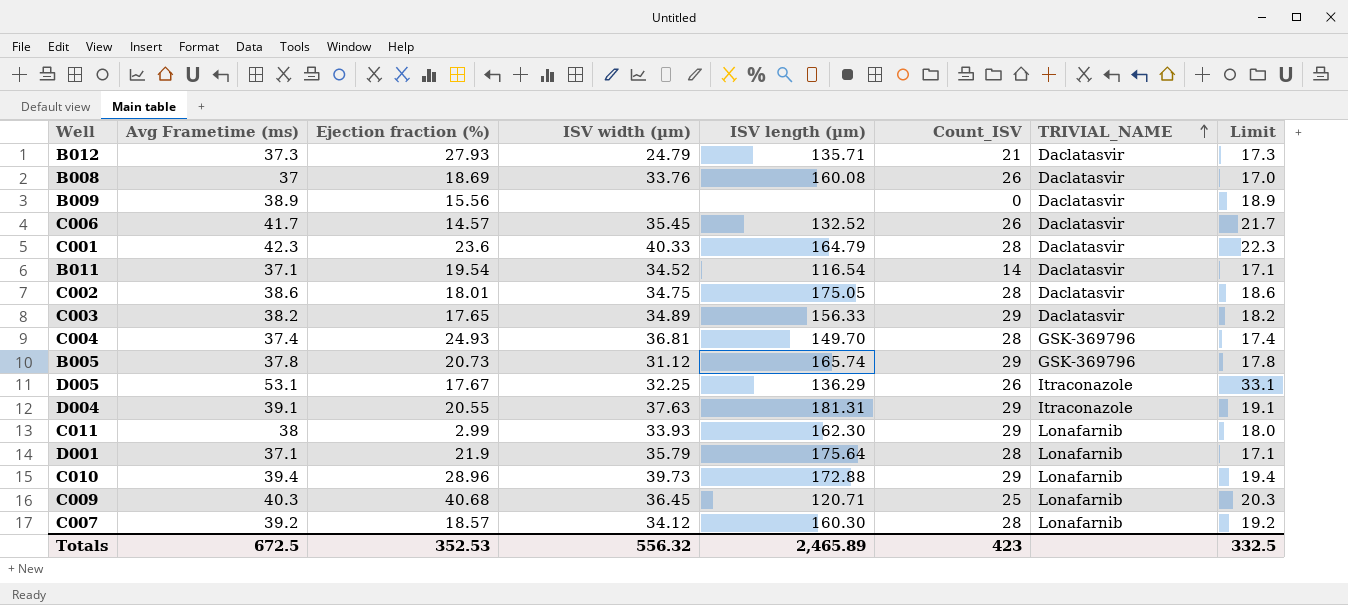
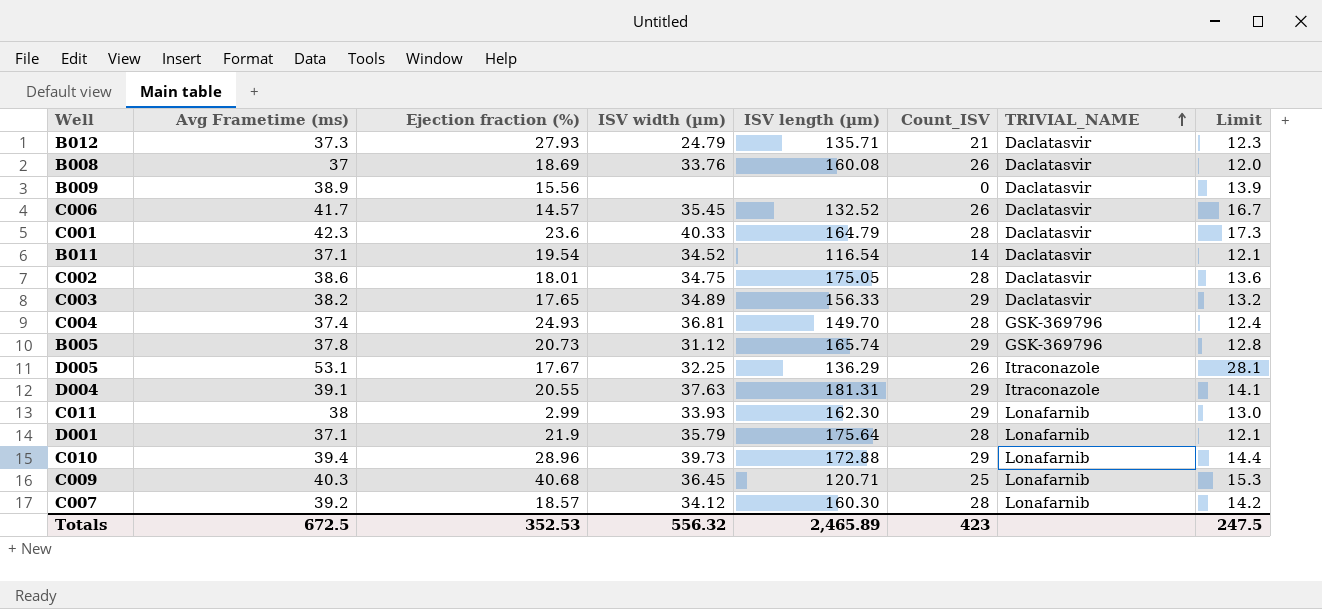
column Limit | formula: [Avg Frametime (ms)] - 20 -> [Avg Frametime (ms)] - 25
Totals | Limit: 332.5 -> 247.5

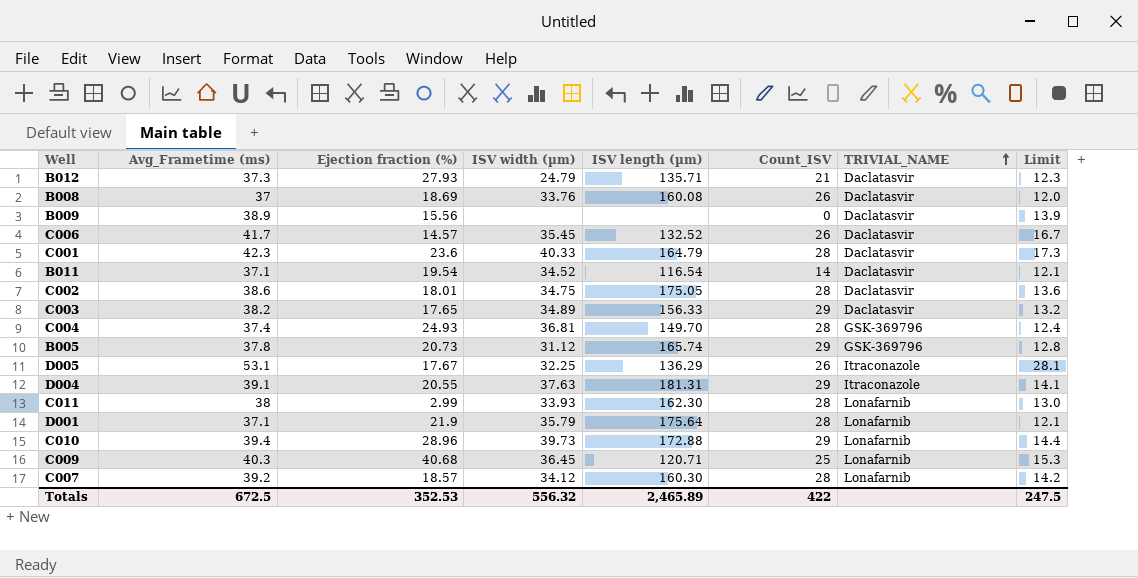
column name: Avg Frametime (ms) -> Avg_Frametime (ms)
C011 | Count_ISV: 29 -> 28
Totals | Count_ISV: 423 -> 422

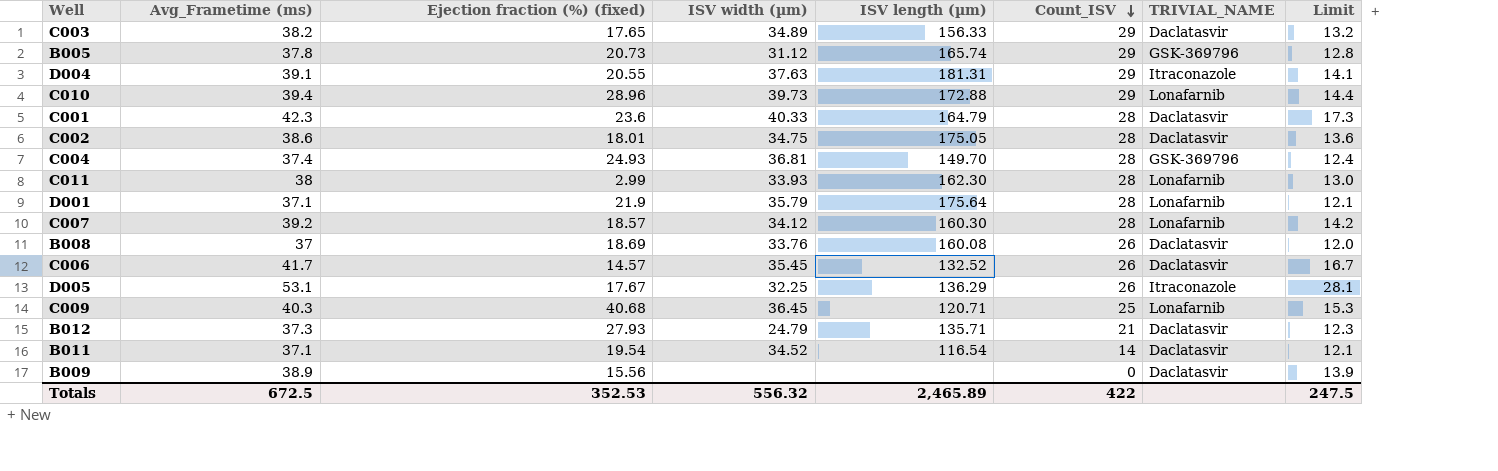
row order: TRIVIAL_NAME ascending -> Count_ISV descending
column name: Ejection fraction (%) -> Ejection fraction (%) (fixed)

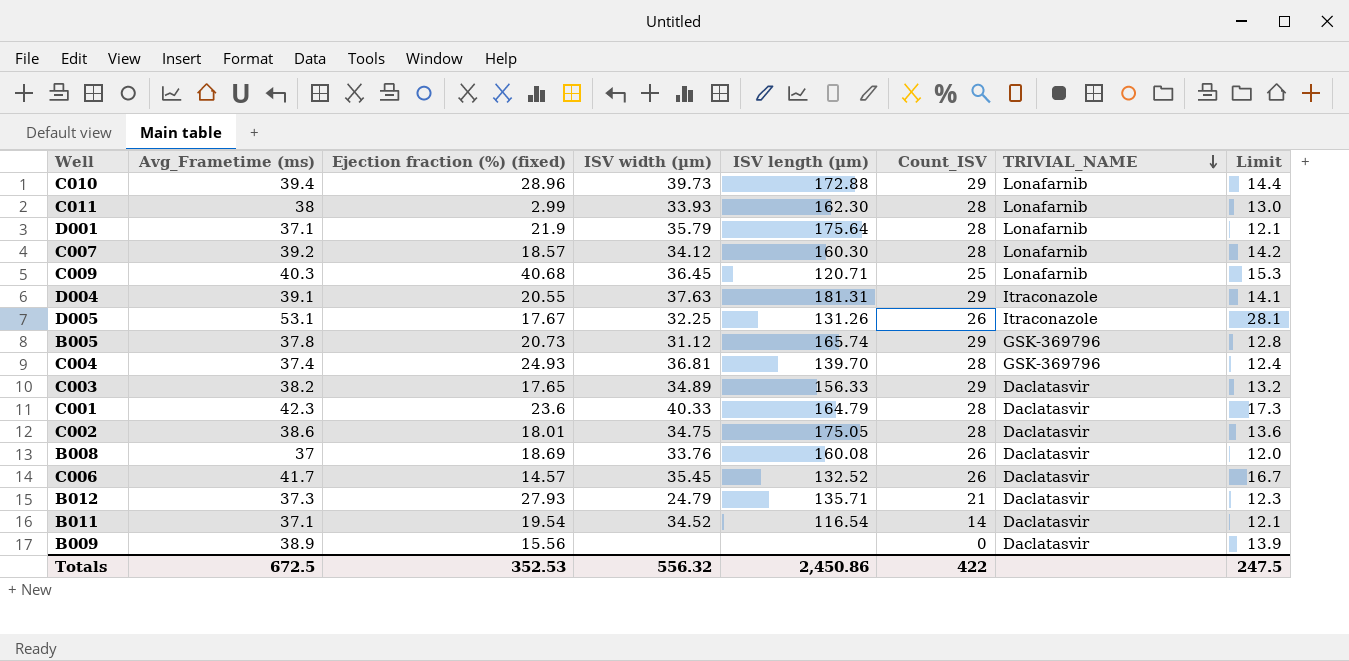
row order: Count_ISV descending -> TRIVIAL_NAME descending
D005 | ISV length (µm): 136.29 -> 131.26
C004 | ISV length (µm): 149.70 -> 139.70
Totals | ISV length (µm): 2,465.89 -> 2,450.86

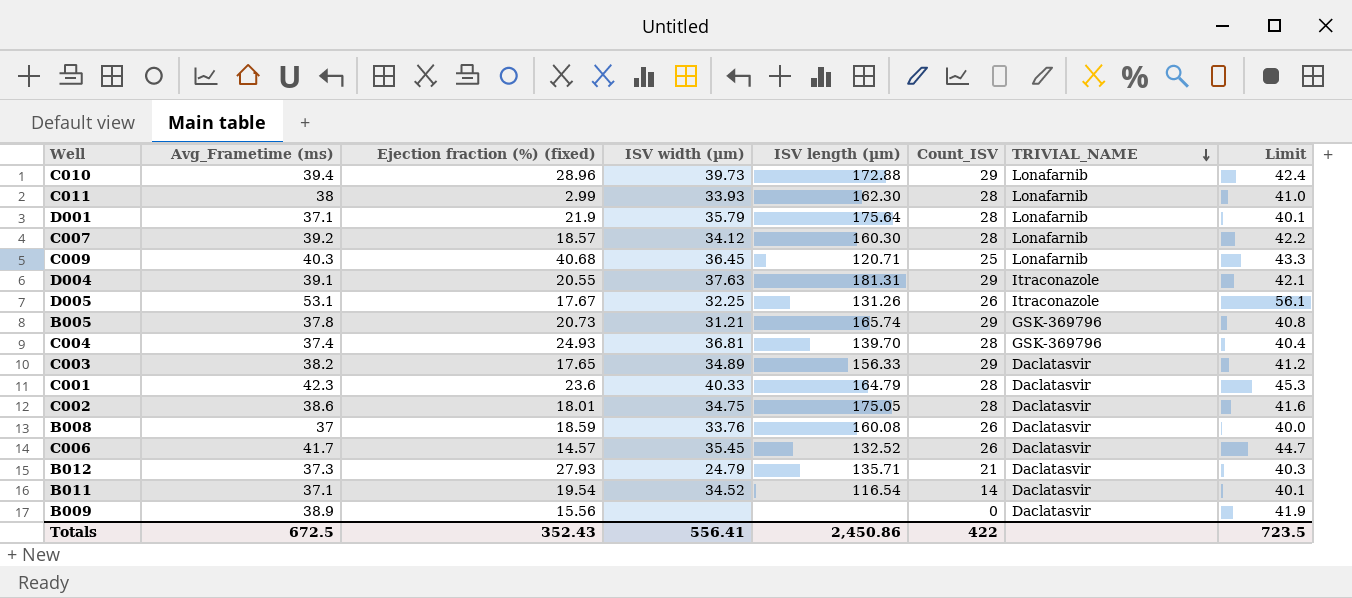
column Limit | formula: [Avg_Frametime (ms)] - 25 -> [Avg_Frametime (ms)] + 3
B005 | ISV width (µm): 31.12 -> 31.21
B008 | Ejection fraction (%) (fixed): 18.69 -> 18.59
Totals | Ejection fraction (%) (fixed): 352.53 -> 352.43
Totals | ISV width (µm): 556.32 -> 556.41
Totals | Limit: 247.5 -> 723.5

